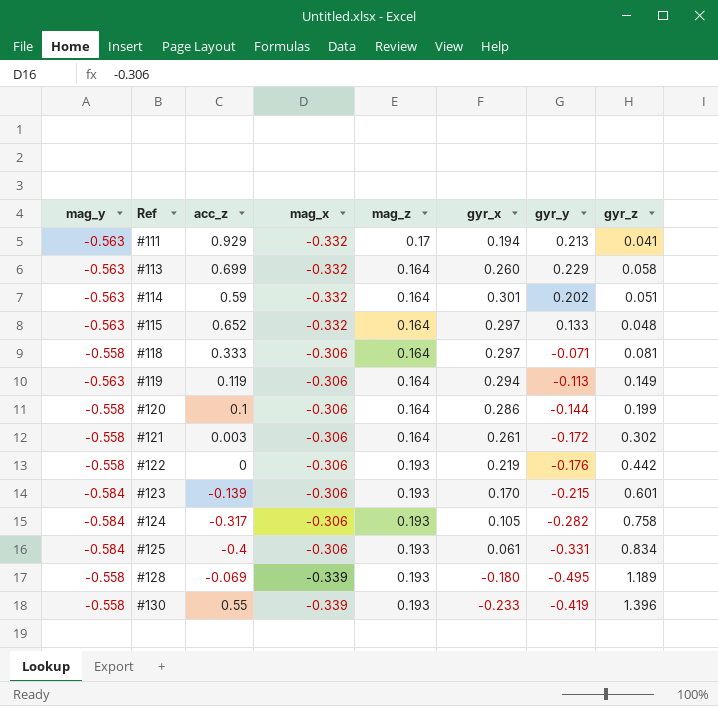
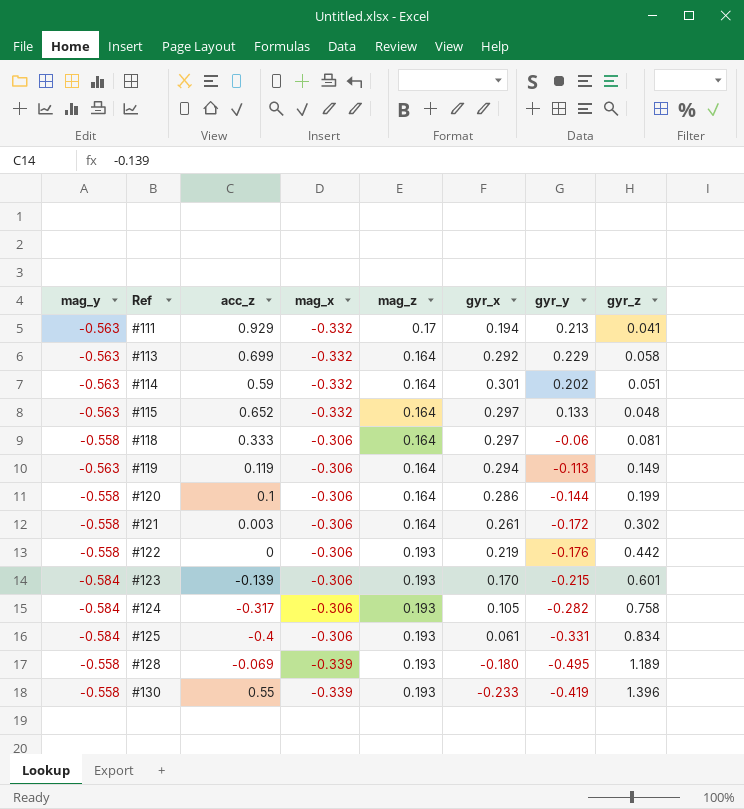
#113 | gyr_x: 0.260 -> 0.292
#118 | gyr_y: -0.071 -> -0.06

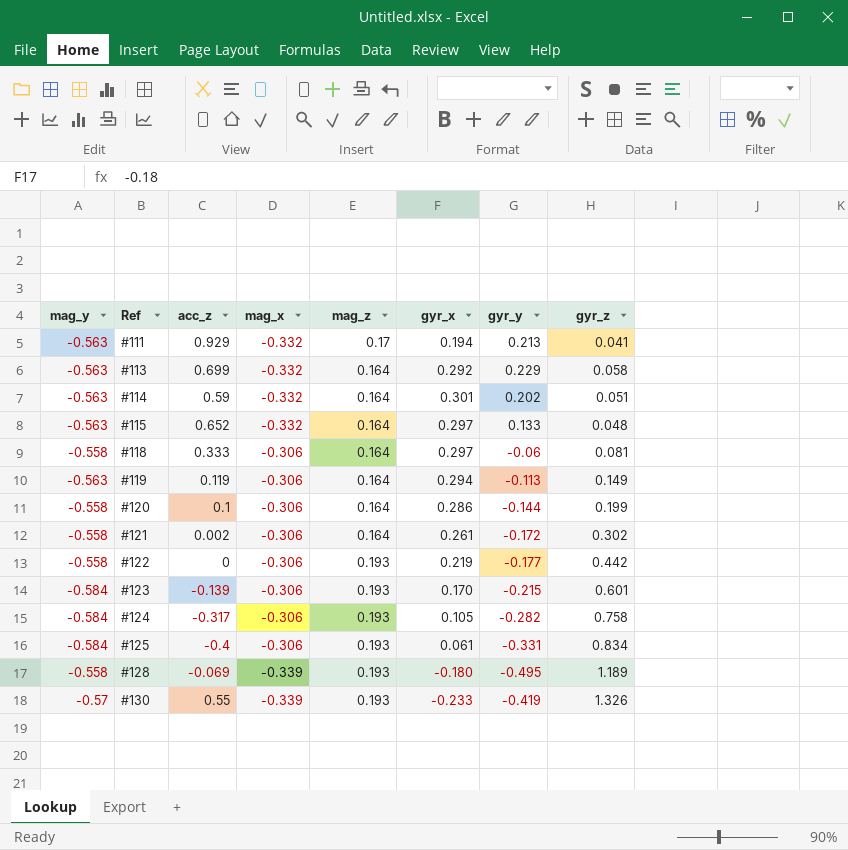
#121 | acc_z: 0.003 -> 0.002
#122 | gyr_y: -0.176 -> -0.177
#130 | mag_y: -0.558 -> -0.57
#130 | gyr_z: 1.396 -> 1.326

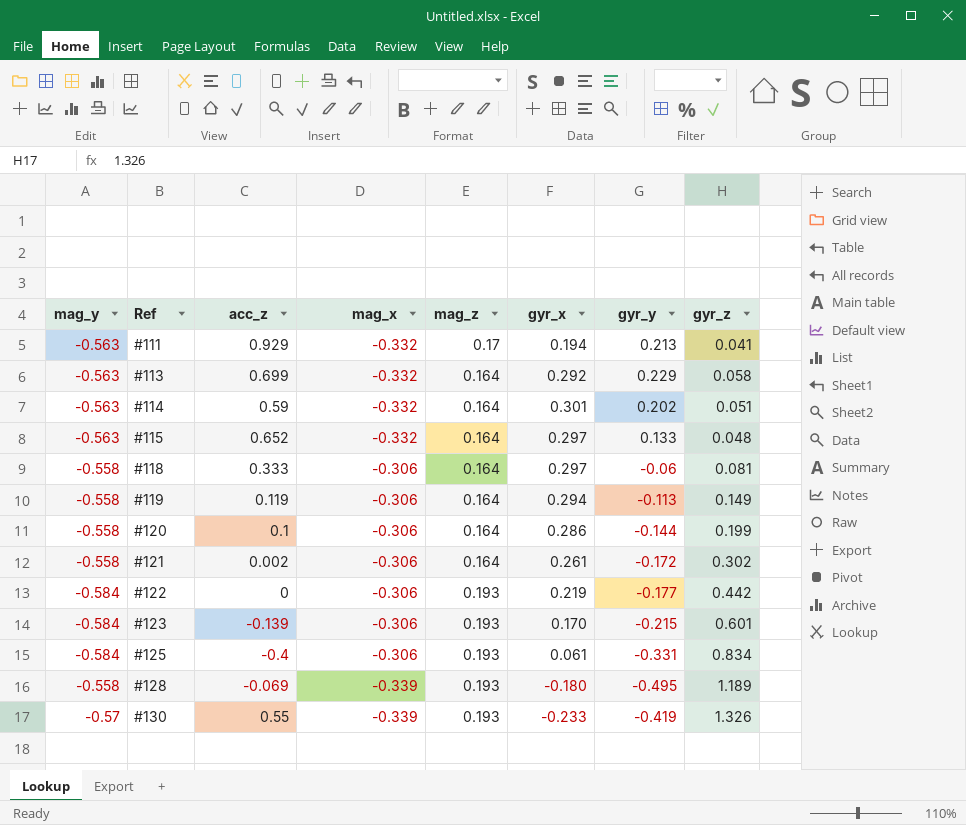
row #124: -0.584 | -0.317 | -0.306 | 0.193 | 0.105 | -0.282 | 0.758 -> none
#119 | mag_y: -0.563 -> -0.558
#122 | mag_y: -0.558 -> -0.584

